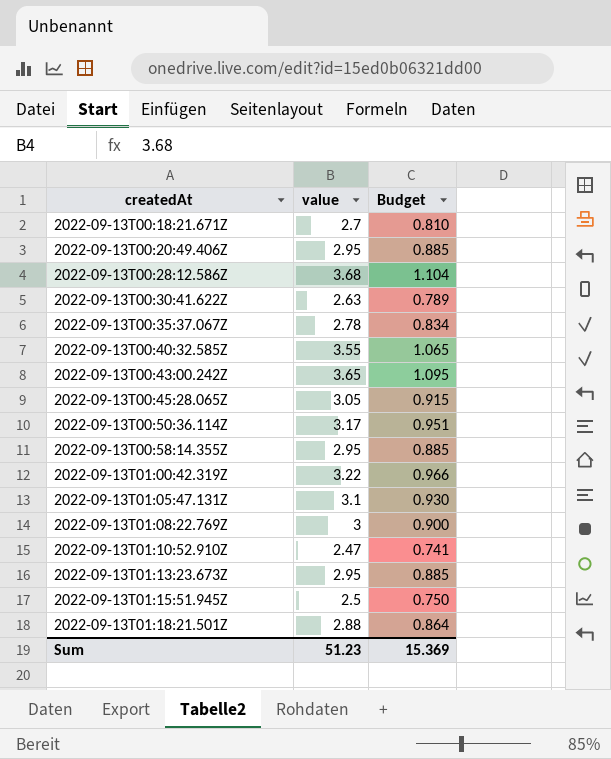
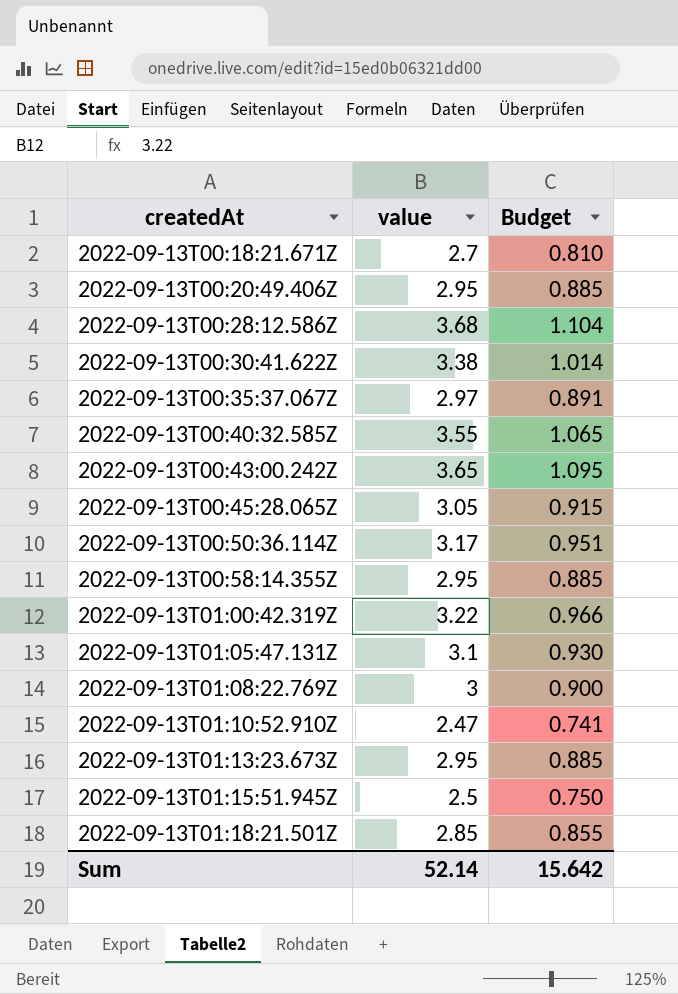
2022-09-13T00:30:41.622Z | value: 2.63 -> 3.38
2022-09-13T00:30:41.622Z | Budget: 0.789 -> 1.014
2022-09-13T00:35:37.067Z | value: 2.78 -> 2.97
2022-09-13T00:35:37.067Z | Budget: 0.834 -> 0.891
2022-09-13T01:18:21.501Z | value: 2.88 -> 2.85
2022-09-13T01:18:21.501Z | Budget: 0.864 -> 0.855
Sum | value: 51.23 -> 52.14
Sum | Budget: 15.369 -> 15.642

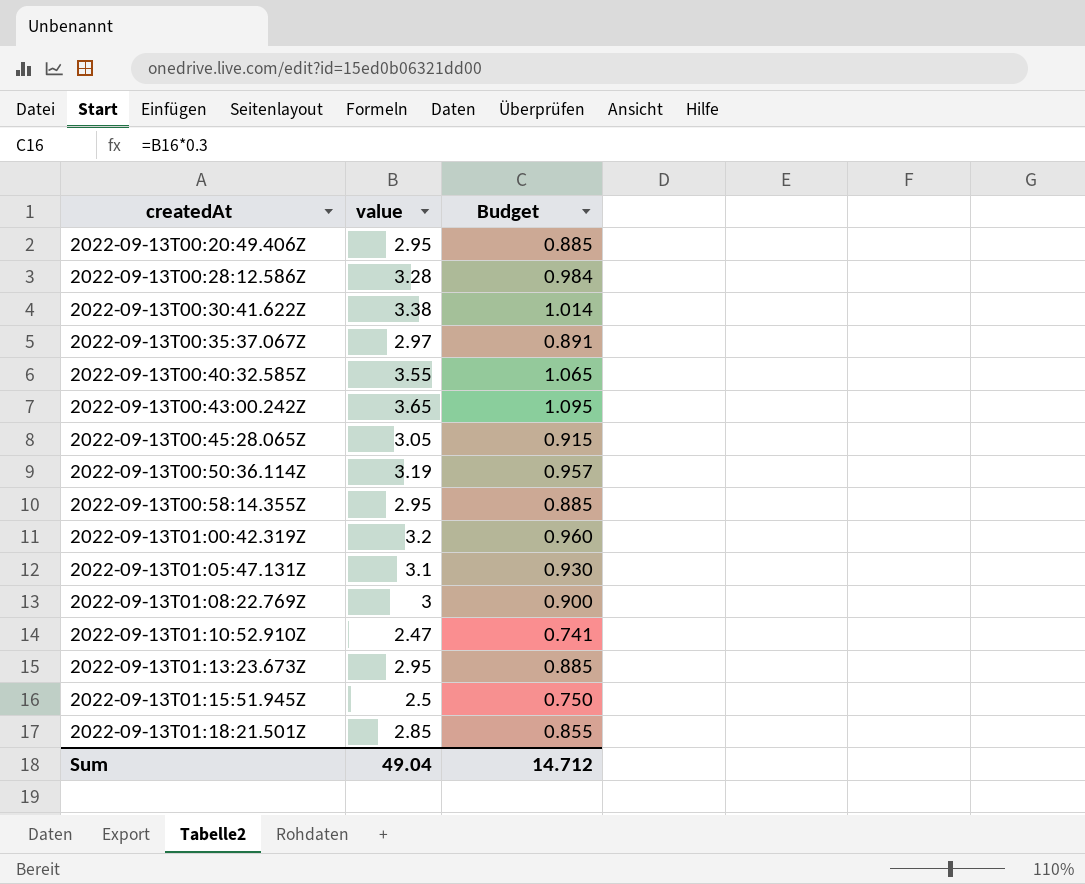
row 2022-09-13T00:18:21.671Z: 2.7 | 0.810 -> none
2022-09-13T00:28:12.586Z | value: 3.68 -> 3.28
2022-09-13T00:28:12.586Z | Budget: 1.104 -> 0.984
2022-09-13T00:50:36.114Z | value: 3.17 -> 3.19
2022-09-13T00:50:36.114Z | Budget: 0.951 -> 0.957
2022-09-13T01:00:42.319Z | value: 3.22 -> 3.2
2022-09-13T01:00:42.319Z | Budget: 0.966 -> 0.960
Sum | value: 52.14 -> 49.04
Sum | Budget: 15.642 -> 14.712

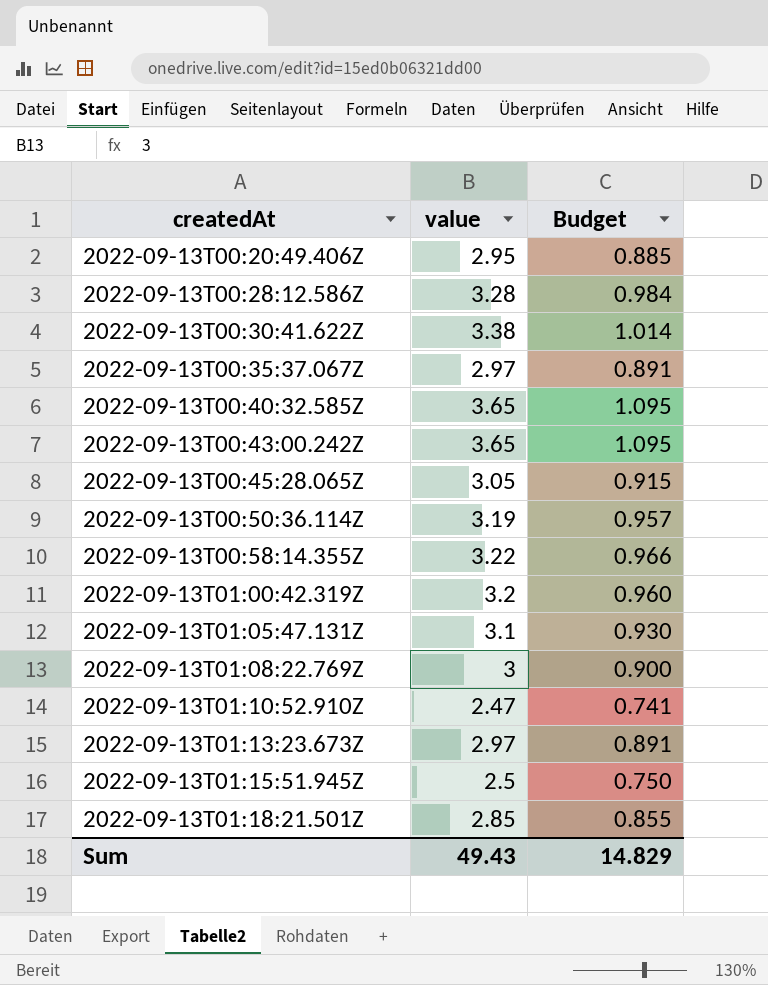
2022-09-13T00:40:32.585Z | value: 3.55 -> 3.65
2022-09-13T00:40:32.585Z | Budget: 1.065 -> 1.095
2022-09-13T00:58:14.355Z | value: 2.95 -> 3.22
2022-09-13T00:58:14.355Z | Budget: 0.885 -> 0.966
2022-09-13T01:13:23.673Z | value: 2.95 -> 2.97
2022-09-13T01:13:23.673Z | Budget: 0.885 -> 0.891
Sum | value: 49.04 -> 49.43
Sum | Budget: 14.712 -> 14.829

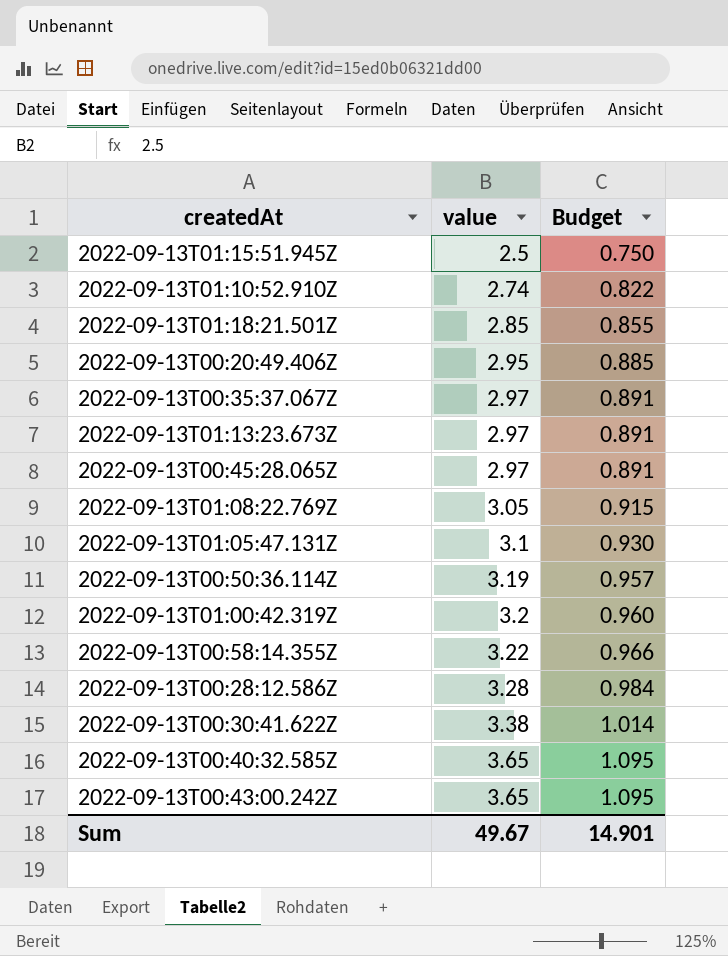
row order: createdAt ascending -> value ascending
2022-09-13T01:10:52.910Z | value: 2.47 -> 2.74
2022-09-13T01:10:52.910Z | Budget: 0.741 -> 0.822
2022-09-13T00:45:28.065Z | value: 3.05 -> 2.97
2022-09-13T00:45:28.065Z | Budget: 0.915 -> 0.891
2022-09-13T01:08:22.769Z | value: 3 -> 3.05
2022-09-13T01:08:22.769Z | Budget: 0.900 -> 0.915
Sum | value: 49.43 -> 49.67
Sum | Budget: 14.829 -> 14.901

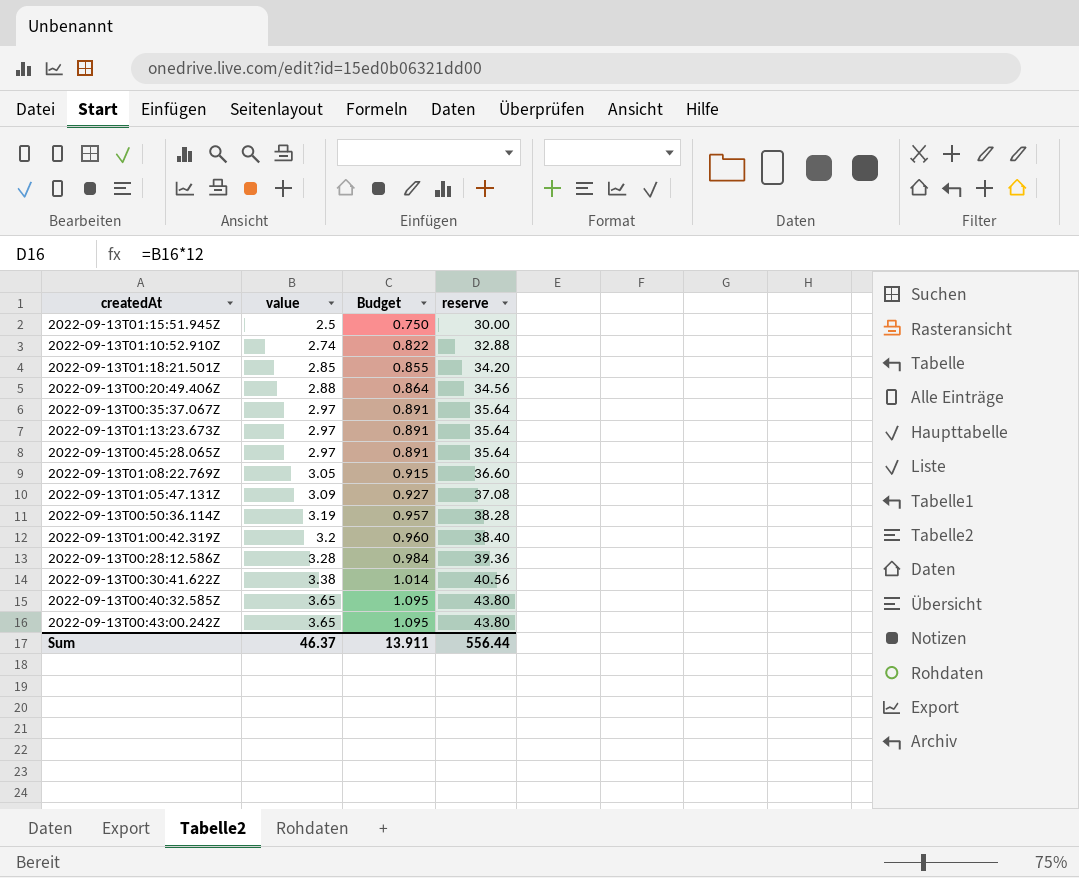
column reserve | formula: none -> [value] * 12
row 2022-09-13T00:58:14.355Z: 3.22 | 0.966 -> none
2022-09-13T00:20:49.406Z | value: 2.95 -> 2.88
2022-09-13T00:20:49.406Z | Budget: 0.885 -> 0.864
2022-09-13T01:05:47.131Z | value: 3.1 -> 3.09
2022-09-13T01:05:47.131Z | Budget: 0.930 -> 0.927
Sum | value: 49.67 -> 46.37
Sum | Budget: 14.901 -> 13.911

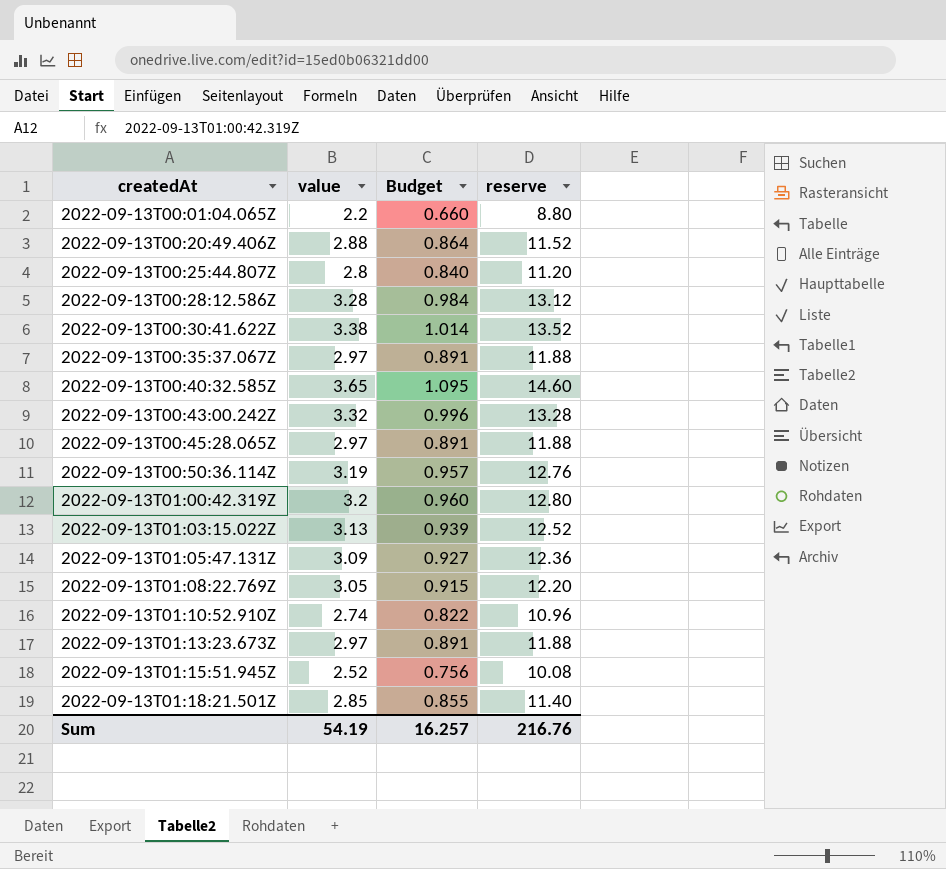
row order: value ascending -> createdAt ascending
column reserve | formula: [value] * 12 -> [value] * 4
row 2022-09-13T00:01:04.065Z: none -> 2.2 | 0.660 | 8.80
row 2022-09-13T00:25:44.807Z: none -> 2.8 | 0.840 | 11.20
2022-09-13T00:43:00.242Z | value: 3.65 -> 3.32
2022-09-13T00:43:00.242Z | Budget: 1.095 -> 0.996
row 2022-09-13T01:03:15.022Z: none -> 3.13 | 0.939 | 12.52
2022-09-13T01:15:51.945Z | value: 2.5 -> 2.52
2022-09-13T01:15:51.945Z | Budget: 0.750 -> 0.756
Sum | value: 46.37 -> 54.19
Sum | Budget: 13.911 -> 16.257
Sum | reserve: 556.44 -> 216.76

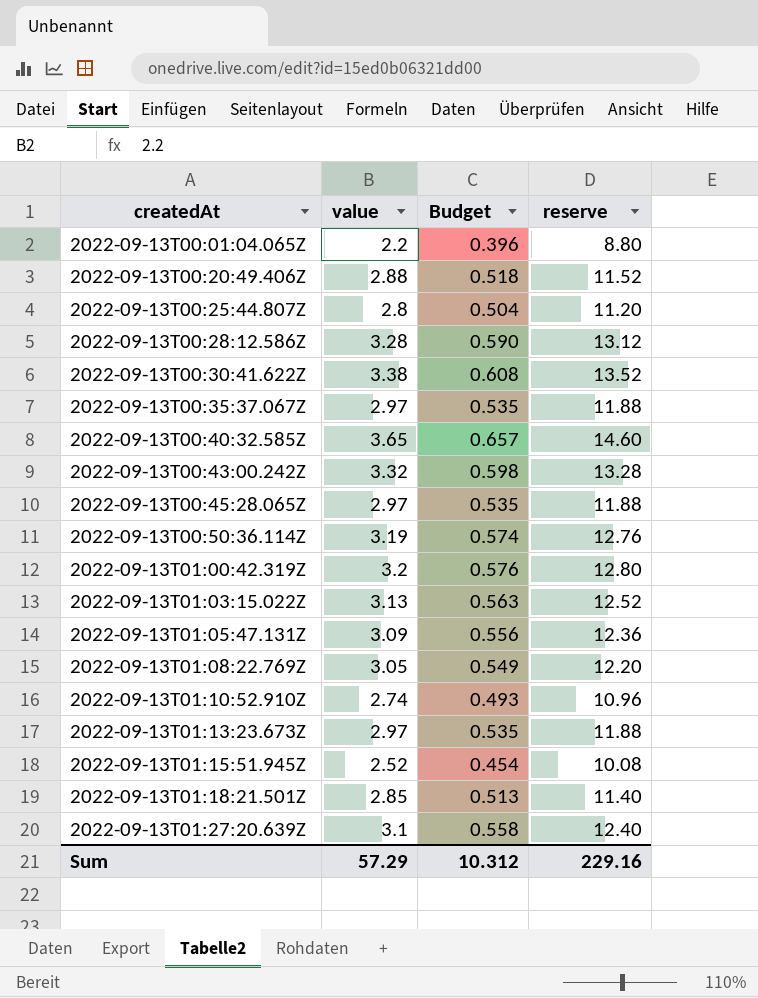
column Budget | formula: [value] * 0.3 -> [value] * 0.18
row 2022-09-13T01:27:20.639Z: none -> 3.1 | 0.558 | 12.40
Sum | value: 54.19 -> 57.29
Sum | Budget: 16.257 -> 10.312
Sum | reserve: 216.76 -> 229.16

